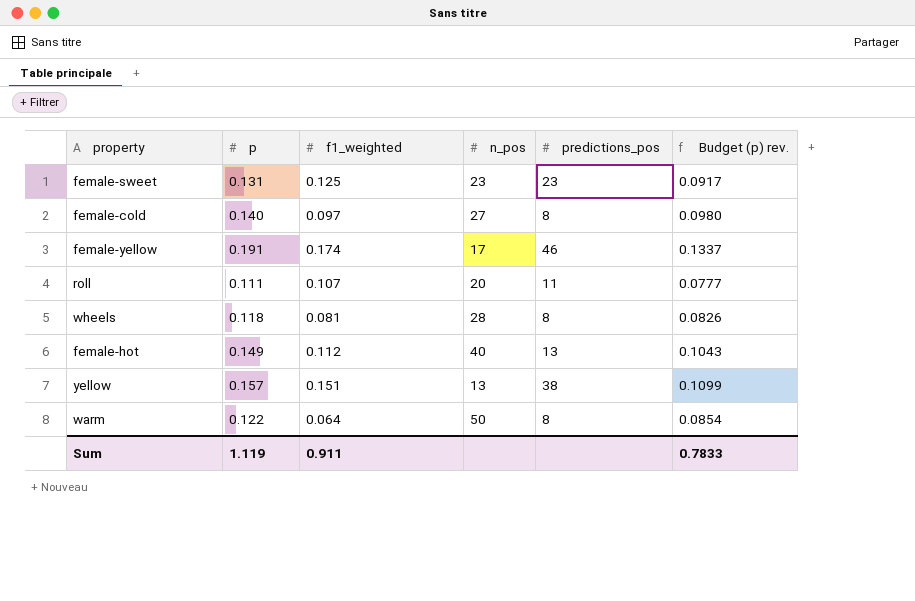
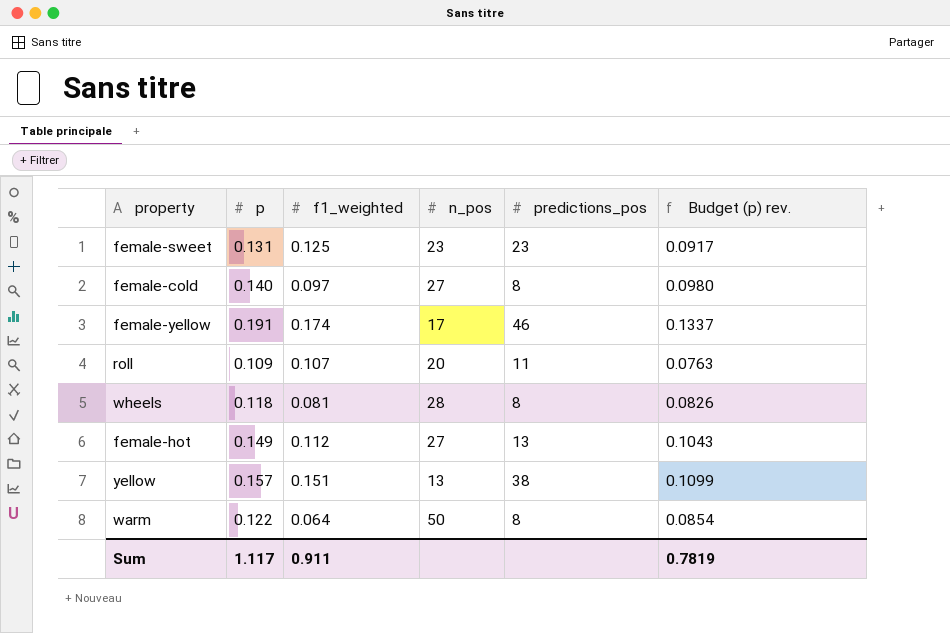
roll | p: 0.111 -> 0.109
roll | Budget (p) rev.: 0.0777 -> 0.0763
female-hot | n_pos: 40 -> 27
Sum | p: 1.119 -> 1.117
Sum | Budget (p) rev.: 0.7833 -> 0.7819

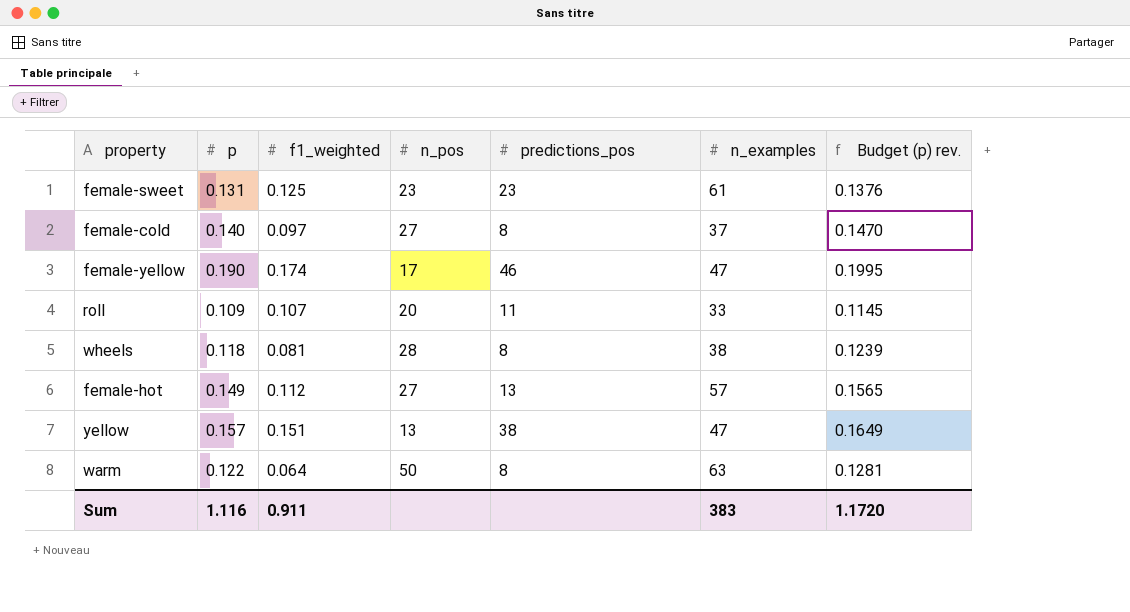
column n_examples | position: none -> 6
column Budget (p) rev. | formula: [p] * 0.7 -> [p] * 1.05
female-yellow | p: 0.191 -> 0.190
Sum | p: 1.117 -> 1.116
Sum | Budget (p) rev.: 0.7819 -> 1.1720

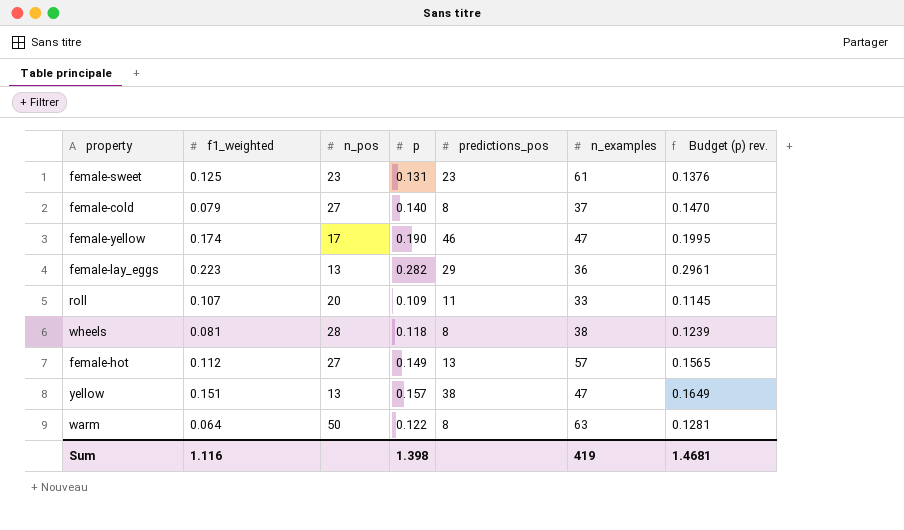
column p | position: 2 -> 4
female-cold | f1_weighted: 0.097 -> 0.079
row female-lay_eggs: none -> 0.223 | 13 | 0.282 | 29 | 36 | 0.2961
Sum | f1_weighted: 0.911 -> 1.116
Sum | p: 1.116 -> 1.398
Sum | n_examples: 383 -> 419
Sum | Budget (p) rev.: 1.1720 -> 1.4681

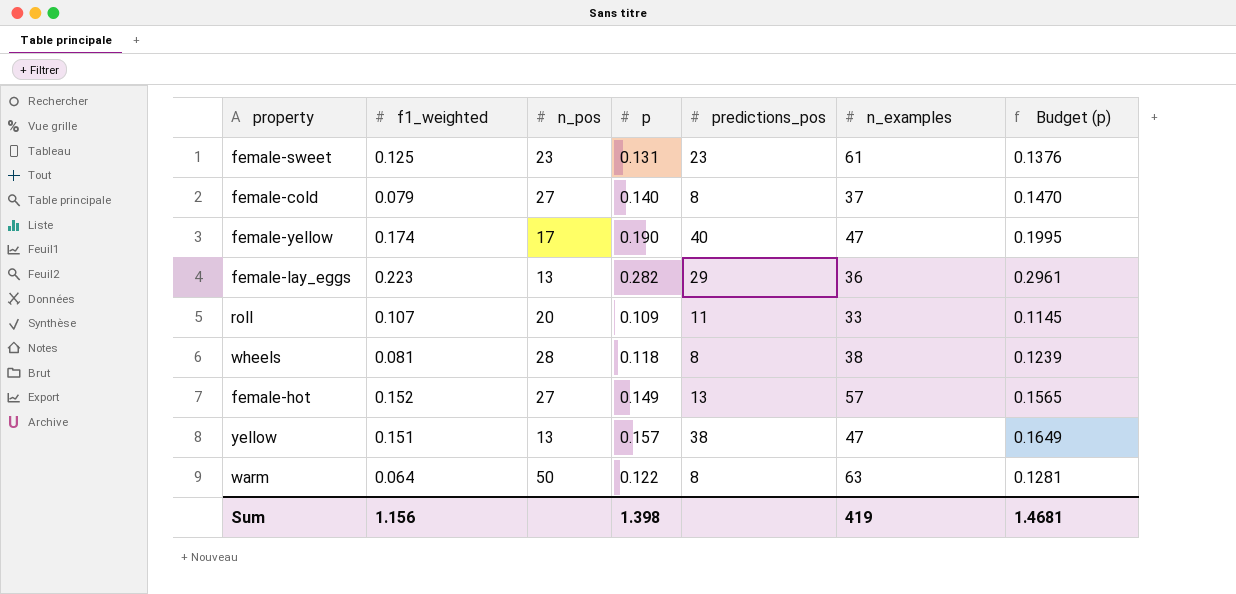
column name: Budget (p) rev. -> Budget (p)
female-yellow | predictions_pos: 46 -> 40
female-hot | f1_weighted: 0.112 -> 0.152
Sum | f1_weighted: 1.116 -> 1.156

